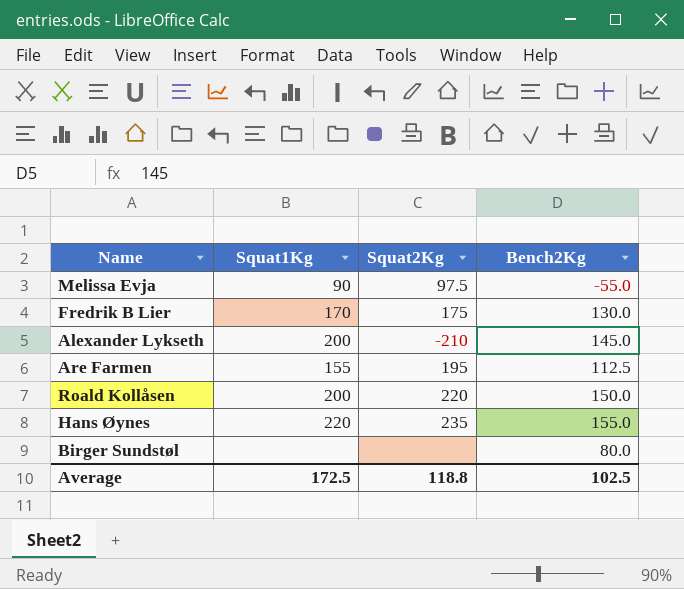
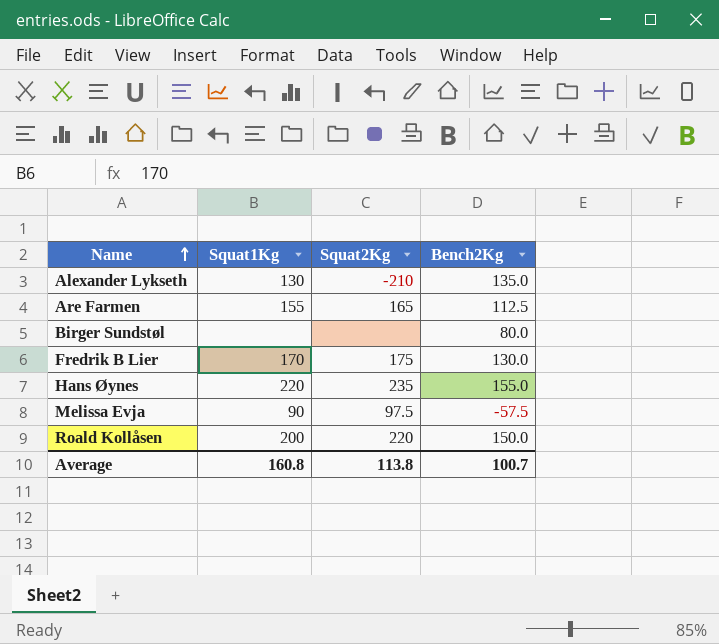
row order: none -> Name ascending
Alexander Lykseth | Squat1Kg: 200 -> 130
Alexander Lykseth | Bench2Kg: 145.0 -> 135.0
Are Farmen | Squat2Kg: 195 -> 165
Melissa Evja | Bench2Kg: -55.0 -> -57.5
Average | Squat1Kg: 172.5 -> 160.8
Average | Squat2Kg: 118.8 -> 113.8
Average | Bench2Kg: 102.5 -> 100.7

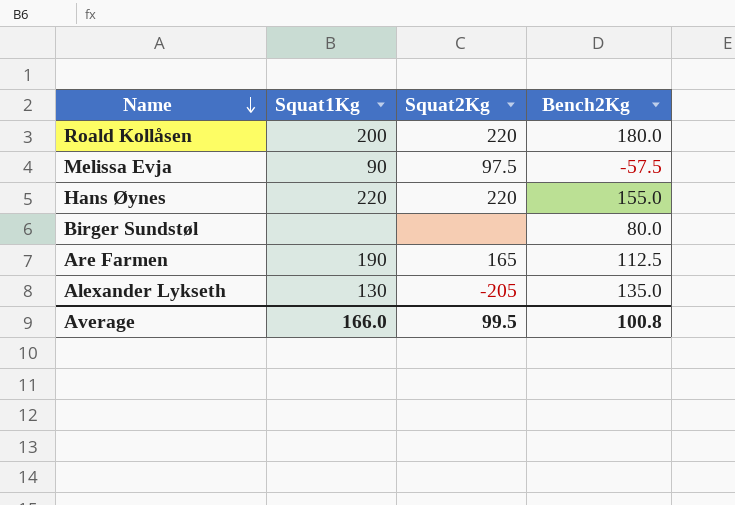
row order: Name ascending -> Name descending
row Fredrik B Lier: 170 | 175 | 130.0 -> none
Roald Kollåsen | Bench2Kg: 150.0 -> 180.0
Hans Øynes | Squat2Kg: 235 -> 220
Are Farmen | Squat1Kg: 155 -> 190
Alexander Lykseth | Squat2Kg: -210 -> -205
Average | Squat1Kg: 160.8 -> 166.0
Average | Squat2Kg: 113.8 -> 99.5
Average | Bench2Kg: 100.7 -> 100.8

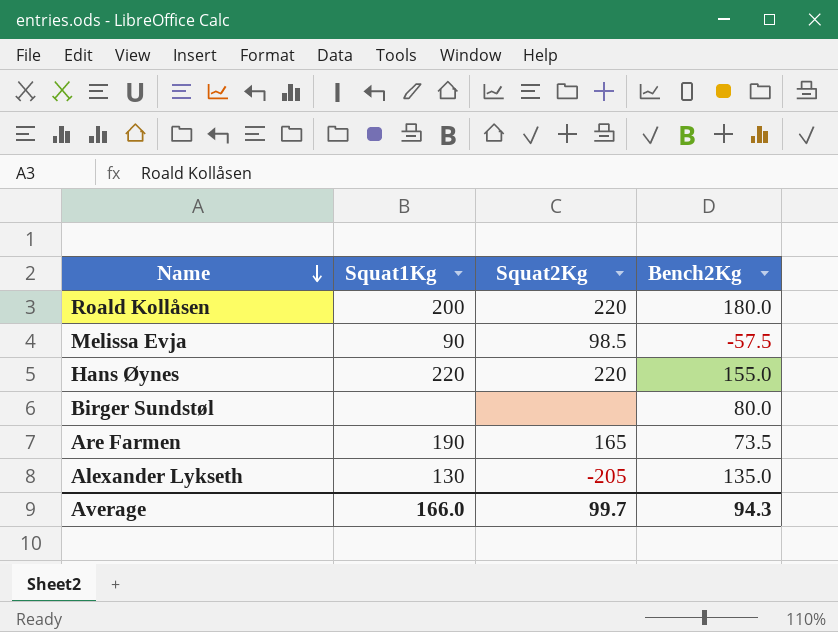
Melissa Evja | Squat2Kg: 97.5 -> 98.5
Are Farmen | Bench2Kg: 112.5 -> 73.5
Average | Squat2Kg: 99.5 -> 99.7
Average | Bench2Kg: 100.8 -> 94.3

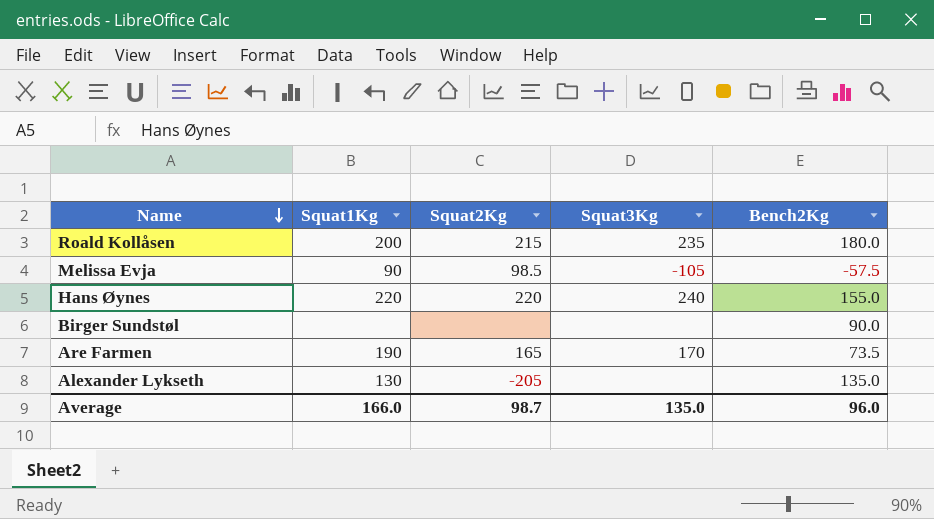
column Squat3Kg | position: none -> 4
Roald Kollåsen | Squat2Kg: 220 -> 215
Birger Sundstøl | Bench2Kg: 80.0 -> 90.0
Average | Squat2Kg: 99.7 -> 98.7
Average | Bench2Kg: 94.3 -> 96.0

